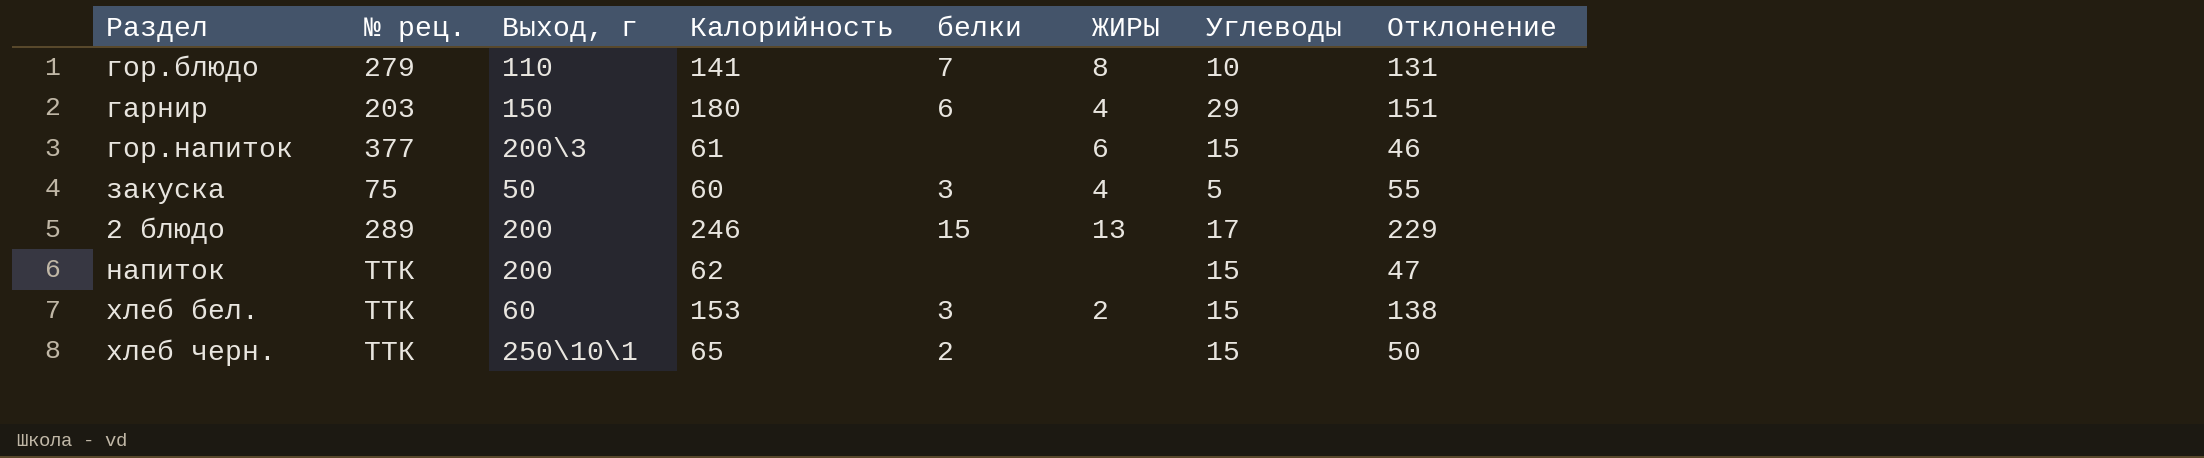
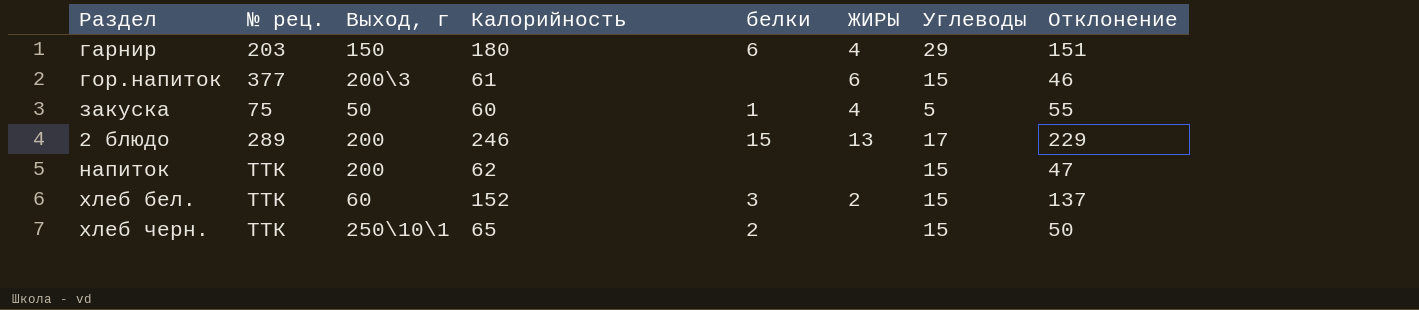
row гор.блюдо: 279 | 110 | 141 | 7 | 8 | 10 | 131 -> none
закуска | белки: 3 -> 1
хлеб бел. | Калорийность: 153 -> 152
хлеб бел. | Отклонение: 138 -> 137

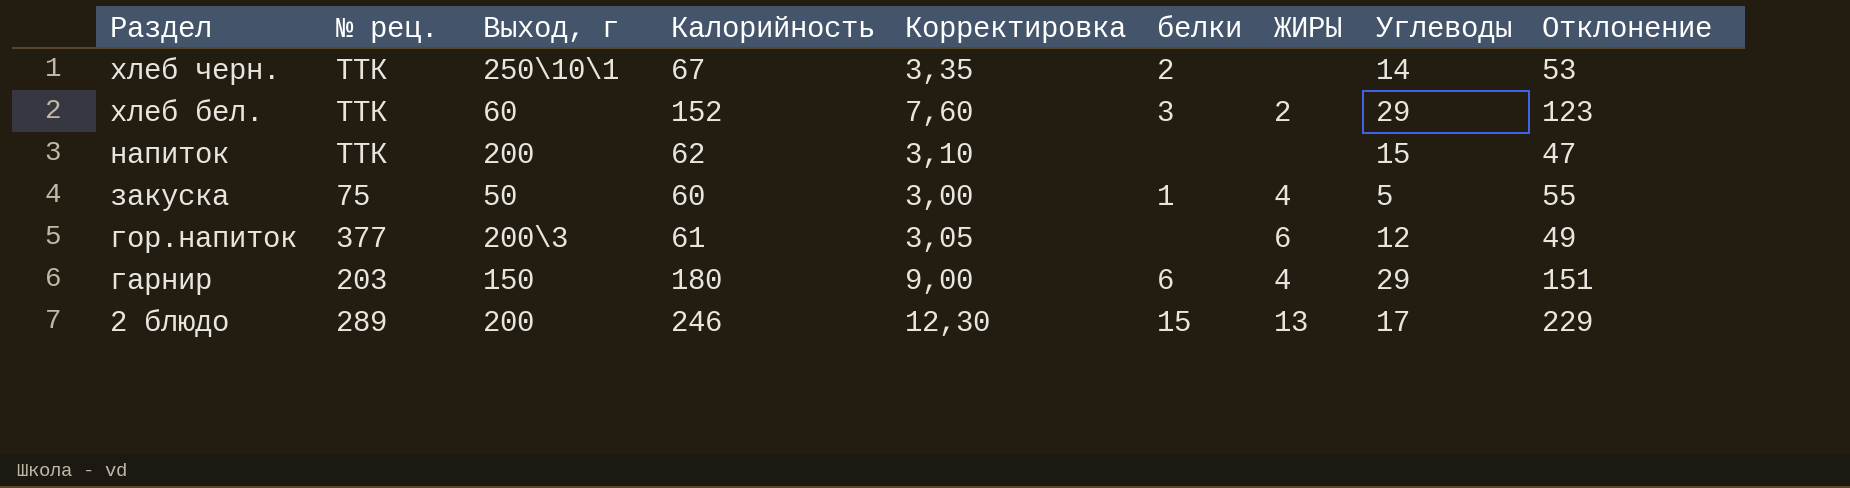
row order: none -> Раздел descending
column Корректировка | formula: none -> [Калорийность] * 0,05
хлеб черн. | Калорийность: 65 -> 67
хлеб черн. | Углеводы: 15 -> 14
хлеб черн. | Отклонение: 50 -> 53
хлеб бел. | Углеводы: 15 -> 29
хлеб бел. | Отклонение: 137 -> 123
гор.напиток | Углеводы: 15 -> 12
гор.напиток | Отклонение: 46 -> 49

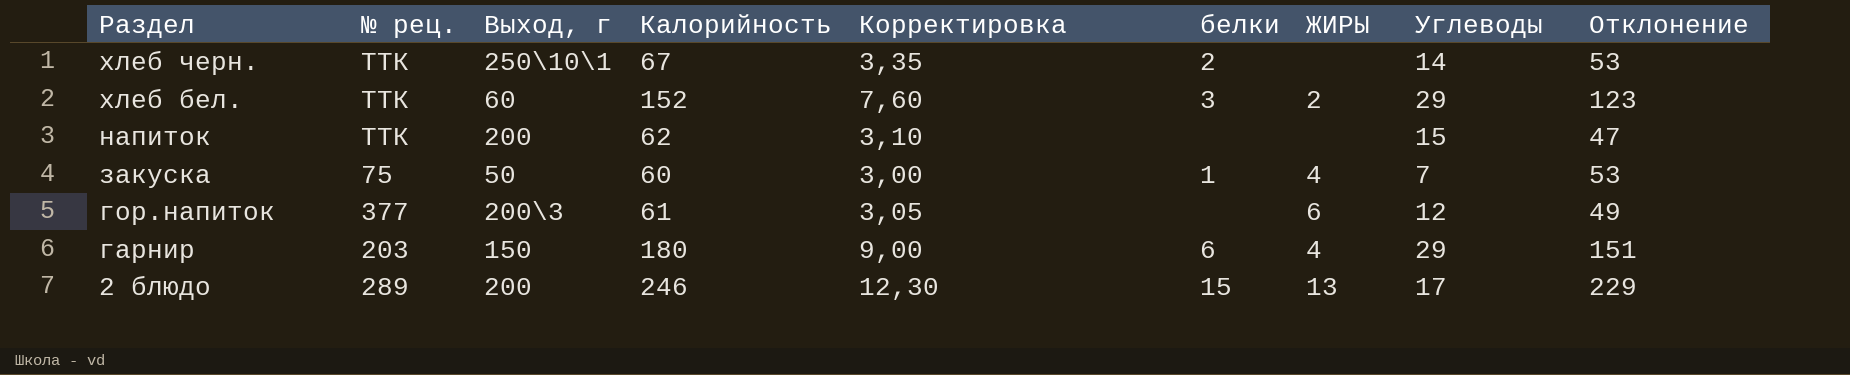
закуска | Углеводы: 5 -> 7
закуска | Отклонение: 55 -> 53

